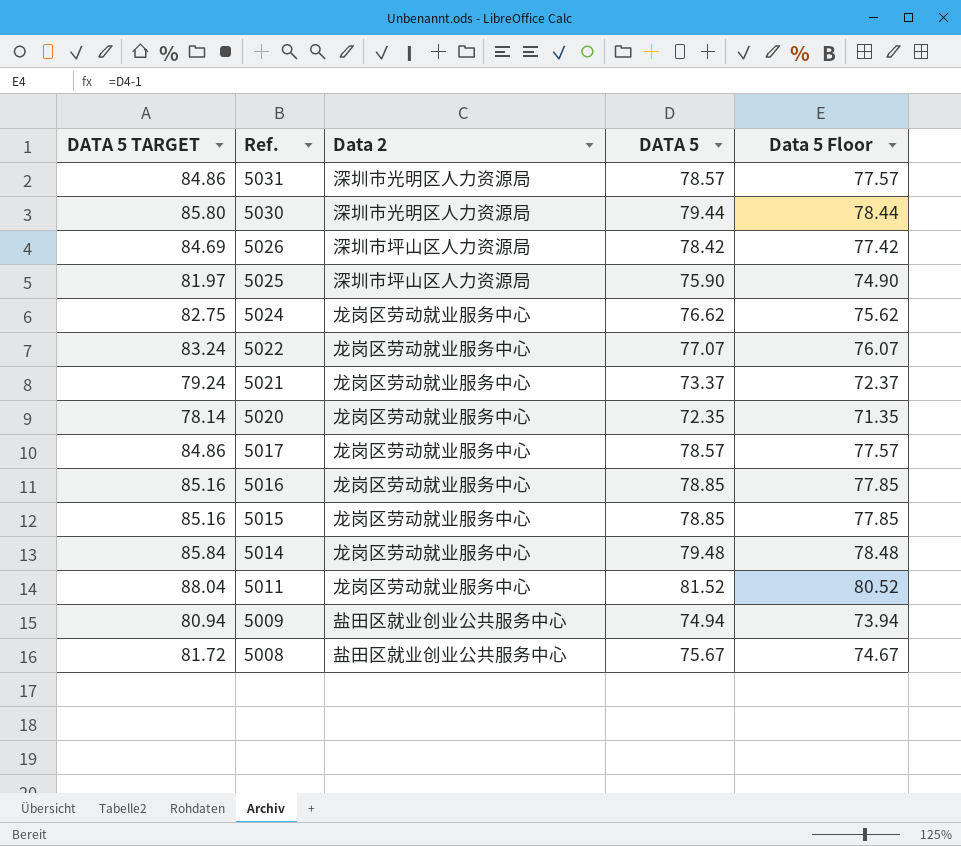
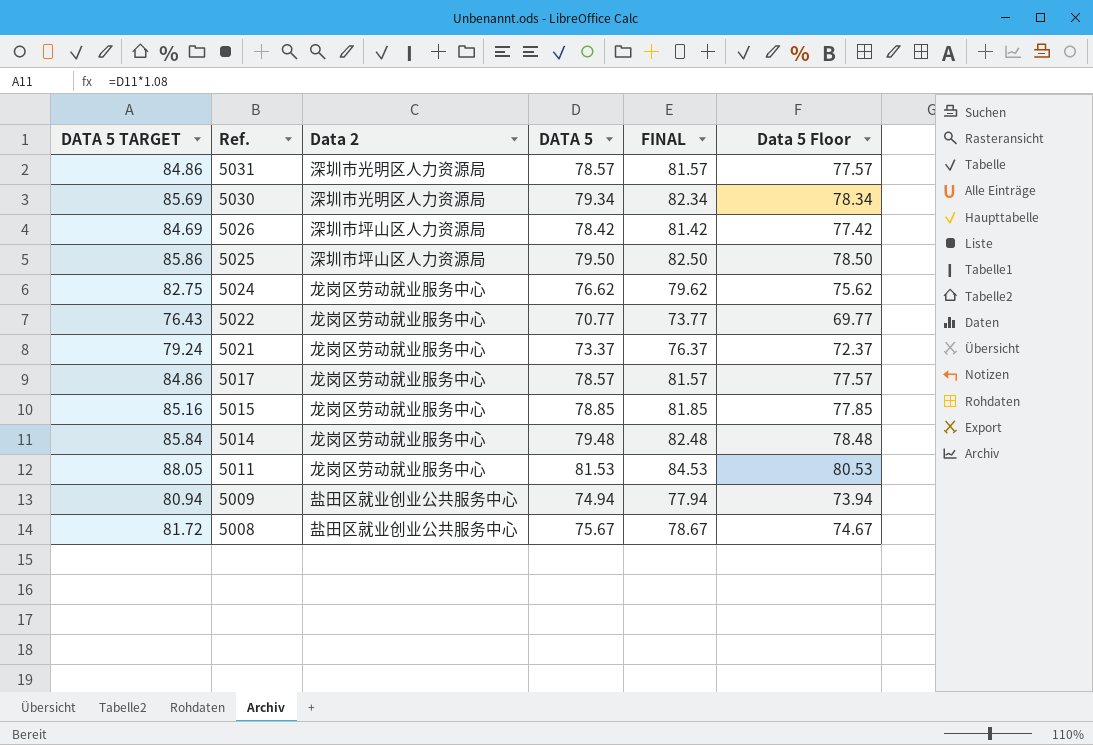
column FINAL | formula: none -> [DATA 5] + 3
row 5020: 78.14 | 龙岗区劳动就业服务中心 | 72.35 | 71.35 -> none
row 5016: 85.16 | 龙岗区劳动就业服务中心 | 78.85 | 77.85 -> none
5030 | DATA 5 TARGET: 85.80 -> 85.69
5030 | DATA 5: 79.44 -> 79.34
5030 | Data 5 Floor: 78.44 -> 78.34
5025 | DATA 5 TARGET: 81.97 -> 85.86
5025 | DATA 5: 75.90 -> 79.50
5025 | Data 5 Floor: 74.90 -> 78.50
5022 | DATA 5 TARGET: 83.24 -> 76.43
5022 | DATA 5: 77.07 -> 70.77
5022 | Data 5 Floor: 76.07 -> 69.77
5011 | DATA 5 TARGET: 88.04 -> 88.05
5011 | DATA 5: 81.52 -> 81.53
5011 | Data 5 Floor: 80.52 -> 80.53

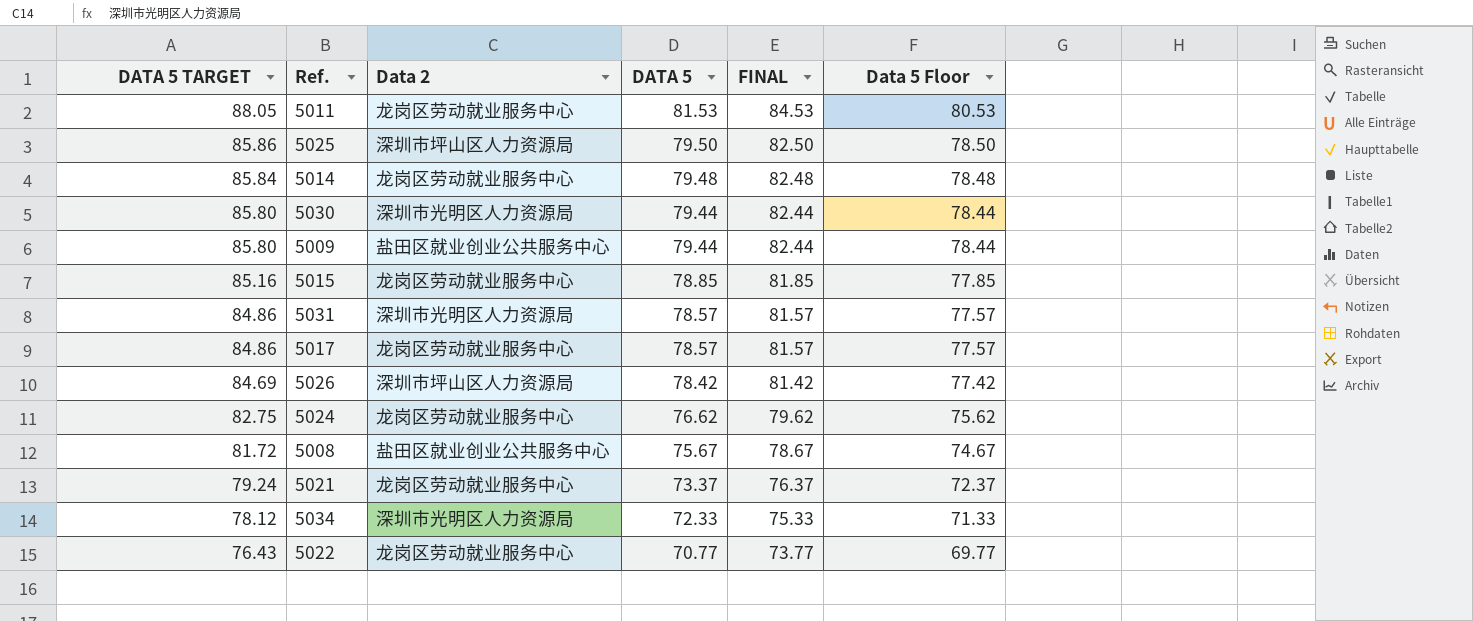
row order: Ref. descending -> DATA 5 TARGET descending
5030 | DATA 5 TARGET: 85.69 -> 85.80
5030 | DATA 5: 79.34 -> 79.44
5030 | FINAL: 82.34 -> 82.44
5030 | Data 5 Floor: 78.34 -> 78.44
5009 | DATA 5 TARGET: 80.94 -> 85.80
5009 | DATA 5: 74.94 -> 79.44
5009 | FINAL: 77.94 -> 82.44
5009 | Data 5 Floor: 73.94 -> 78.44
row 5034: none -> 78.12 | 深圳市光明区人力资源局 | 72.33 | 75.33 | 71.33

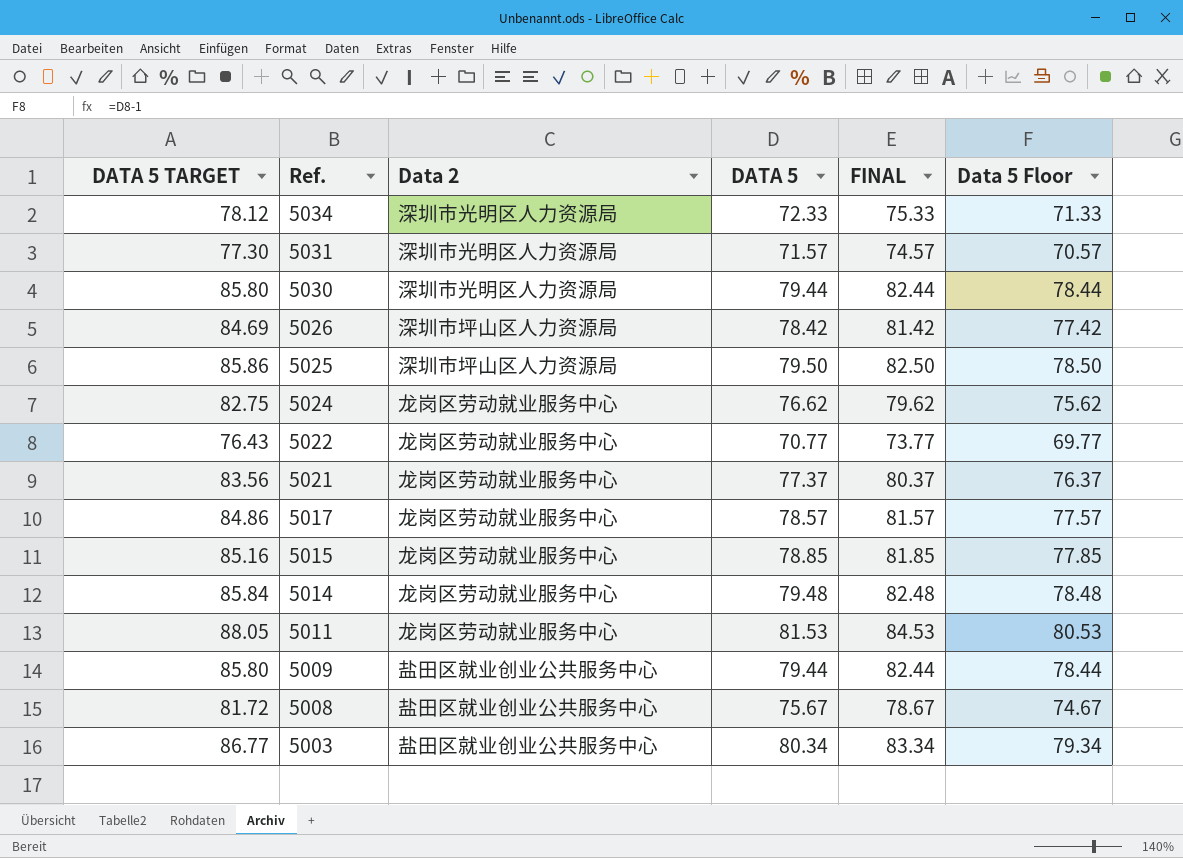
row order: DATA 5 TARGET descending -> Ref. descending
5031 | DATA 5 TARGET: 84.86 -> 77.30
5031 | DATA 5: 78.57 -> 71.57
5031 | FINAL: 81.57 -> 74.57
5031 | Data 5 Floor: 77.57 -> 70.57
5021 | DATA 5 TARGET: 79.24 -> 83.56
5021 | DATA 5: 73.37 -> 77.37
5021 | FINAL: 76.37 -> 80.37
5021 | Data 5 Floor: 72.37 -> 76.37
row 5003: none -> 86.77 | 盐田区就业创业公共服务中心 | 80.34 | 83.34 | 79.34

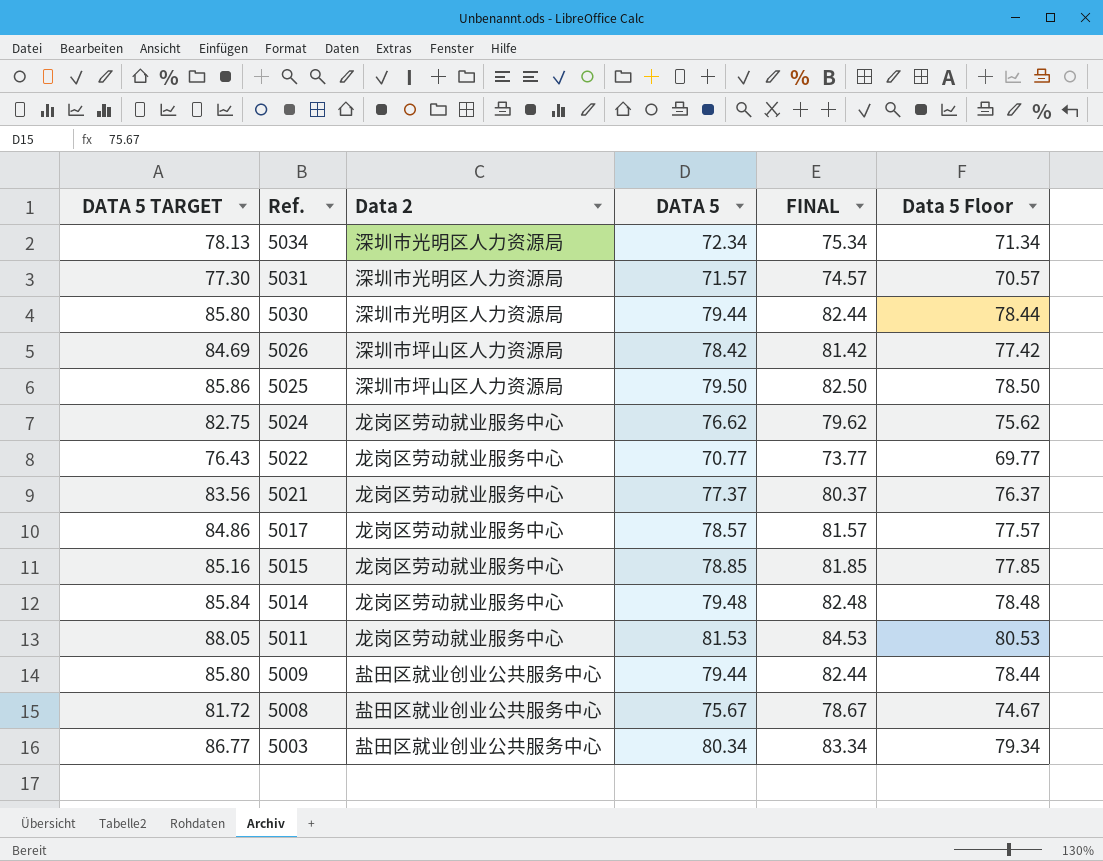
5034 | DATA 5 TARGET: 78.12 -> 78.13
5034 | DATA 5: 72.33 -> 72.34
5034 | FINAL: 75.33 -> 75.34
5034 | Data 5 Floor: 71.33 -> 71.34

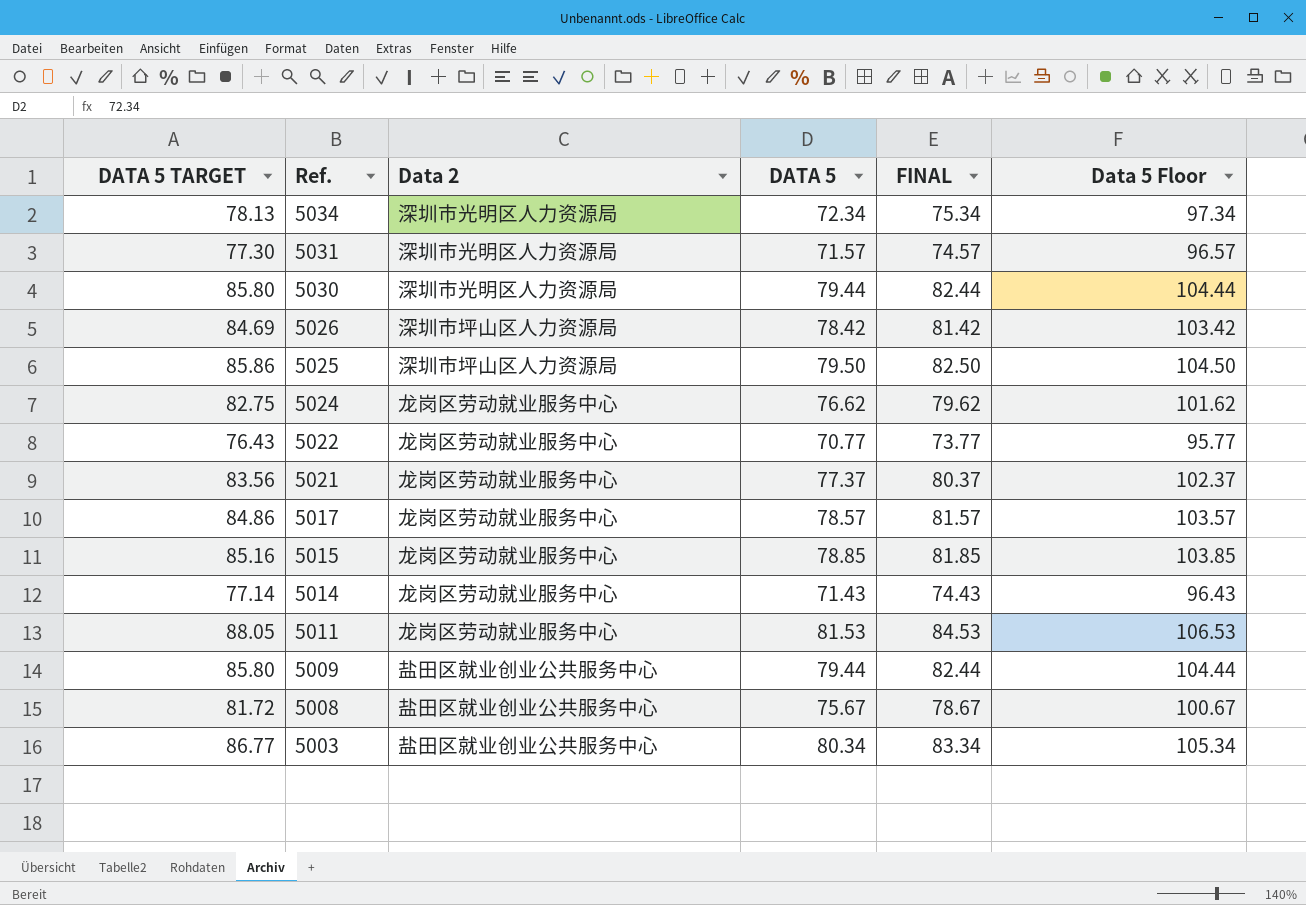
column Data 5 Floor | formula: [DATA 5] - 1 -> [DATA 5] + 25
5014 | DATA 5 TARGET: 85.84 -> 77.14
5014 | DATA 5: 79.48 -> 71.43
5014 | FINAL: 82.48 -> 74.43

